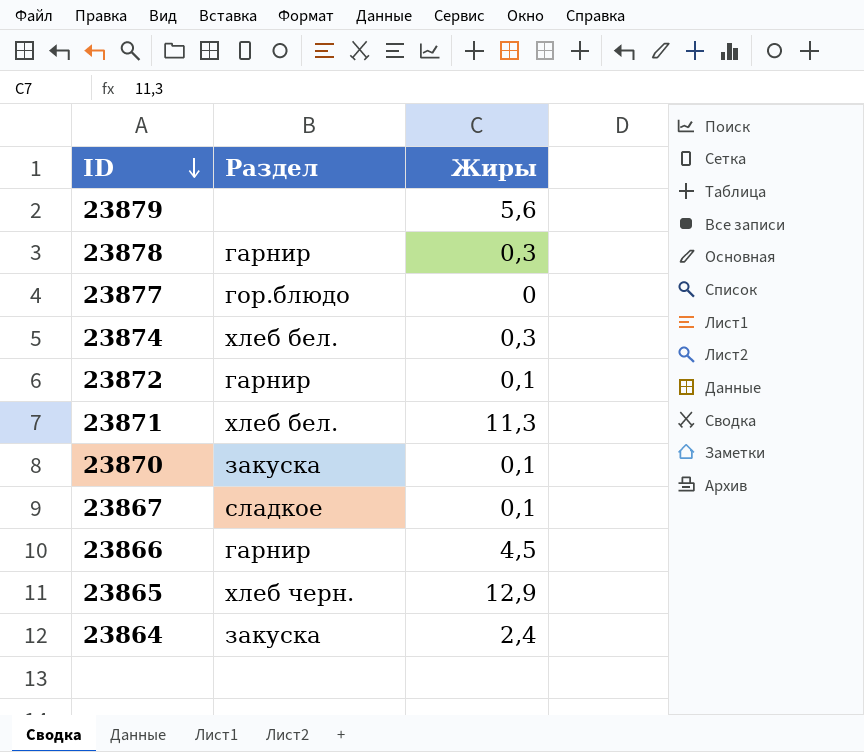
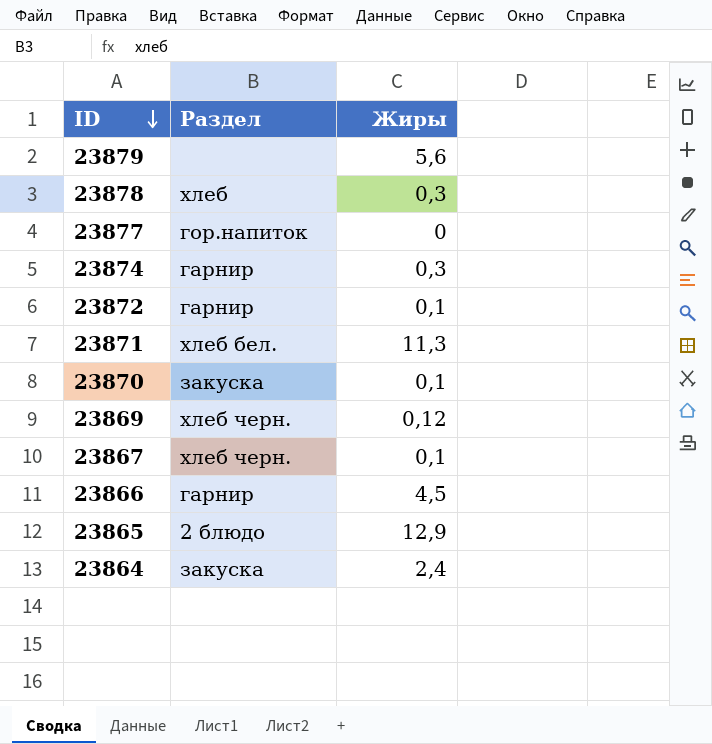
23878 | Раздел: гарнир -> хлеб
23877 | Раздел: гор.блюдо -> гор.напиток
23874 | Раздел: хлеб бел. -> гарнир
row 23869: none -> хлеб черн. | 0,12
23867 | Раздел: сладкое -> хлеб черн.
23865 | Раздел: хлеб черн. -> 2 блюдо

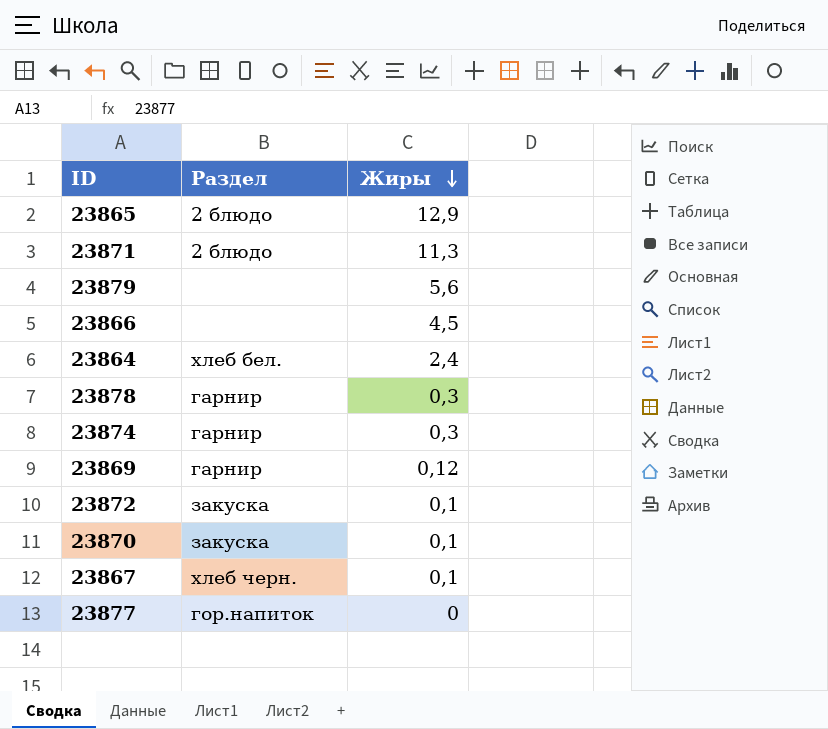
row order: ID descending -> Жиры descending
23871 | Раздел: хлеб бел. -> 2 блюдо
23866 | Раздел: гарнир -> none
23864 | Раздел: закуска -> хлеб бел.
23878 | Раздел: хлеб -> гарнир
23869 | Раздел: хлеб черн. -> гарнир
23872 | Раздел: гарнир -> закуска

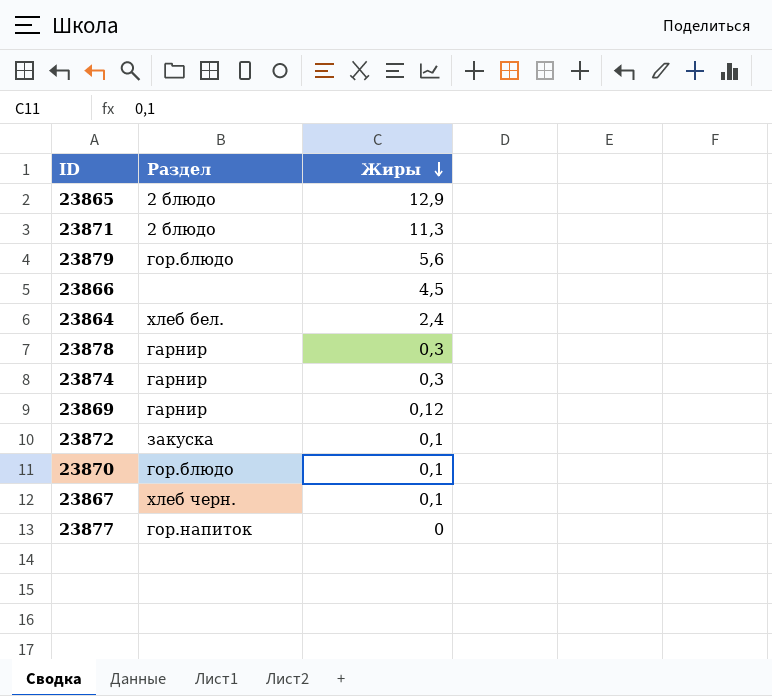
23879 | Раздел: none -> гор.блюдо
23870 | Раздел: закуска -> гор.блюдо

